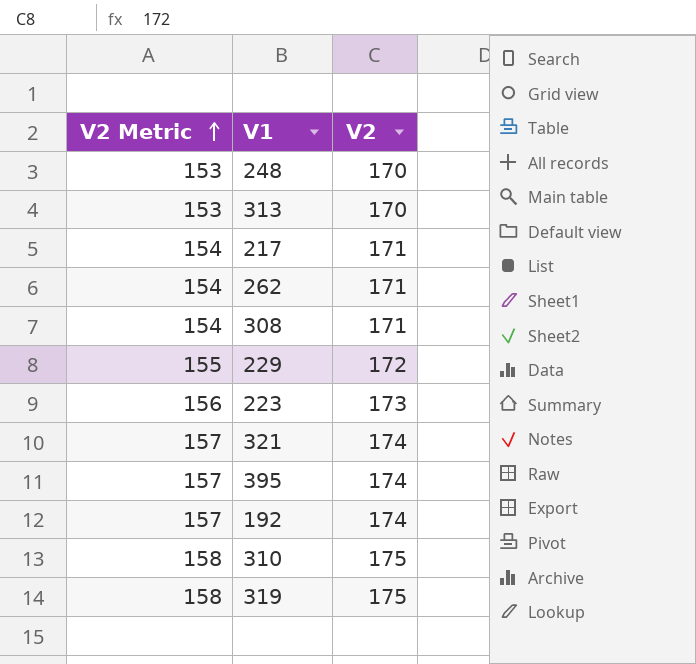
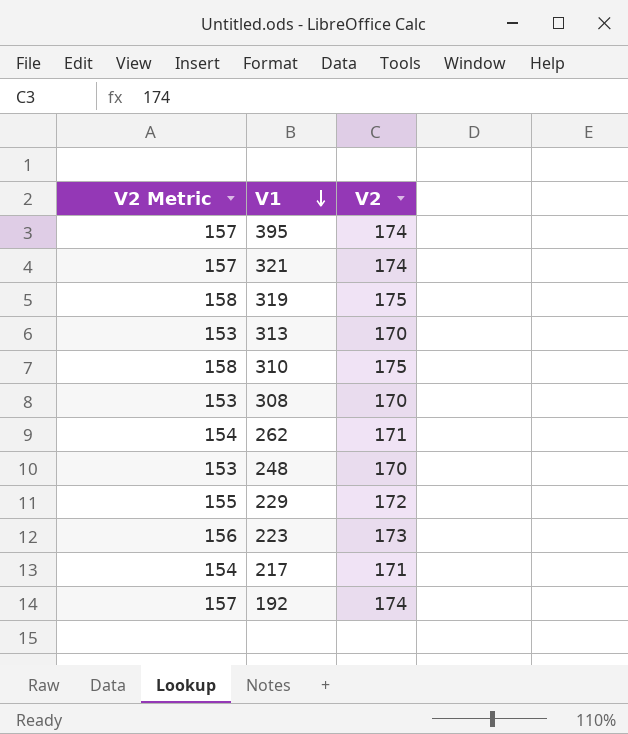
row order: V2 Metric ascending -> V1 descending
308 | V2 Metric: 154 -> 153
308 | V2: 171 -> 170

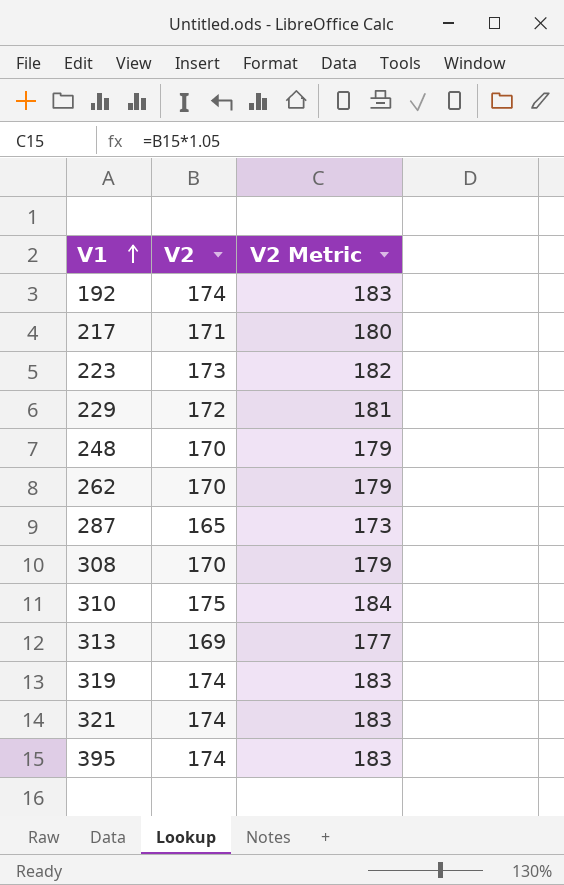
row order: V1 descending -> V1 ascending
column V2 Metric | formula: [V2] * 0.9 -> [V2] * 1.05
column V2 Metric | position: 1 -> 3
262 | V2: 171 -> 170
row 287: none -> 165 | 173
313 | V2: 170 -> 169
319 | V2: 175 -> 174

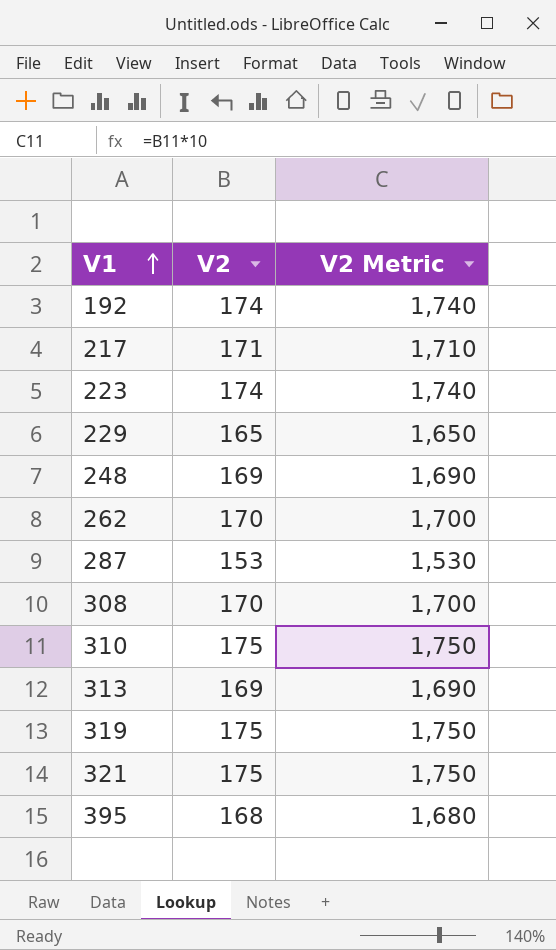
column V2 Metric | formula: [V2] * 1.05 -> [V2] * 10
223 | V2: 173 -> 174
229 | V2: 172 -> 165
248 | V2: 170 -> 169
287 | V2: 165 -> 153
319 | V2: 174 -> 175
321 | V2: 174 -> 175
395 | V2: 174 -> 168

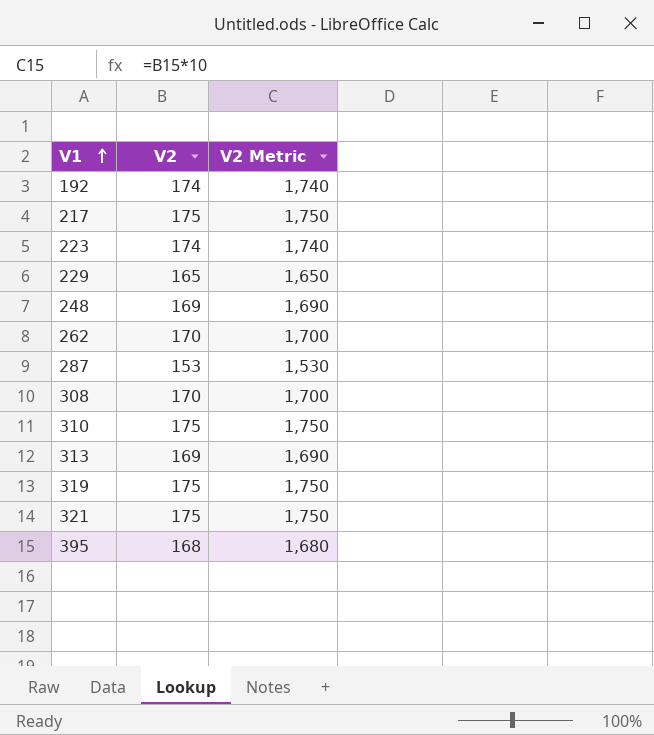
217 | V2: 171 -> 175
217 | V2 Metric: 1,710 -> 1,750

